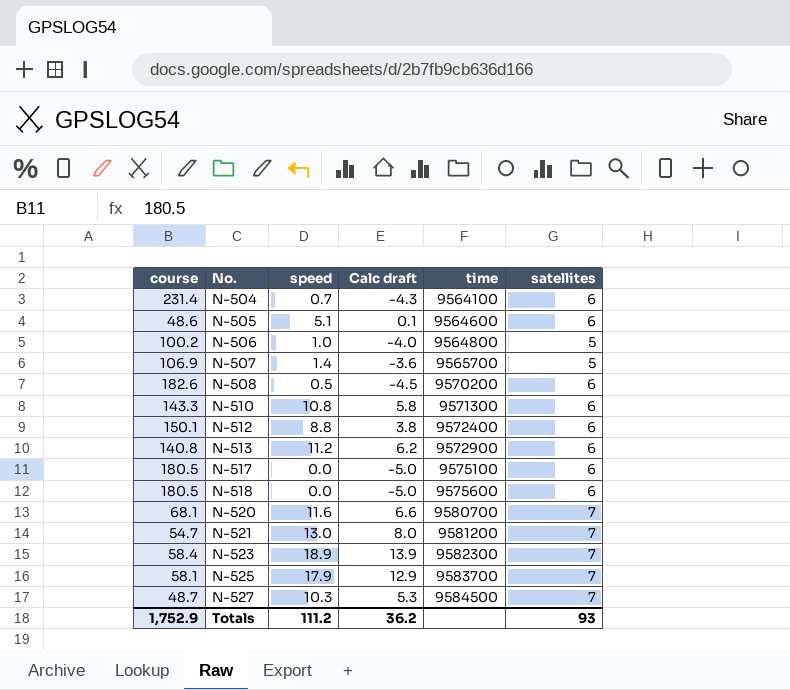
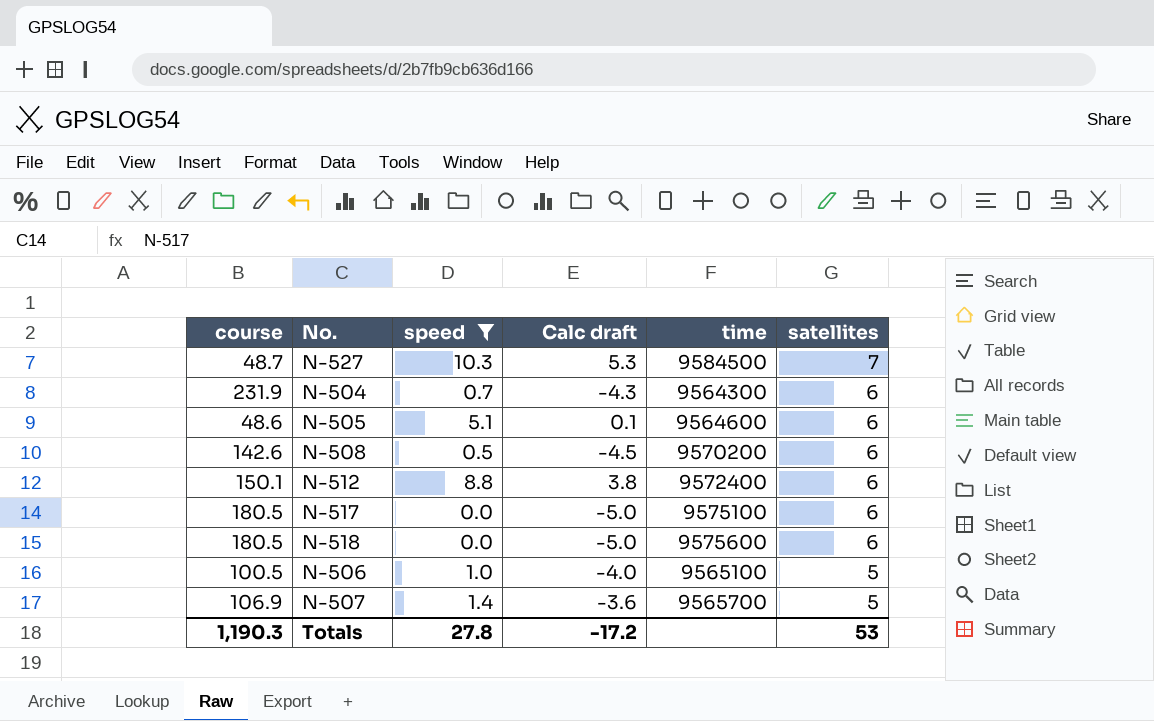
filter: none -> speed <= 10.3
row order: No. ascending -> satellites descending
N-504 | course: 231.4 -> 231.9
N-504 | time: 9564100 -> 9564300
N-508 | course: 182.6 -> 142.6
N-506 | course: 100.2 -> 100.5
N-506 | time: 9564800 -> 9565100
Totals | course: 1,752.9 -> 1,190.3
Totals | speed: 111.2 -> 27.8
Totals | Calc draft: 36.2 -> -17.2
Totals | satellites: 93 -> 53

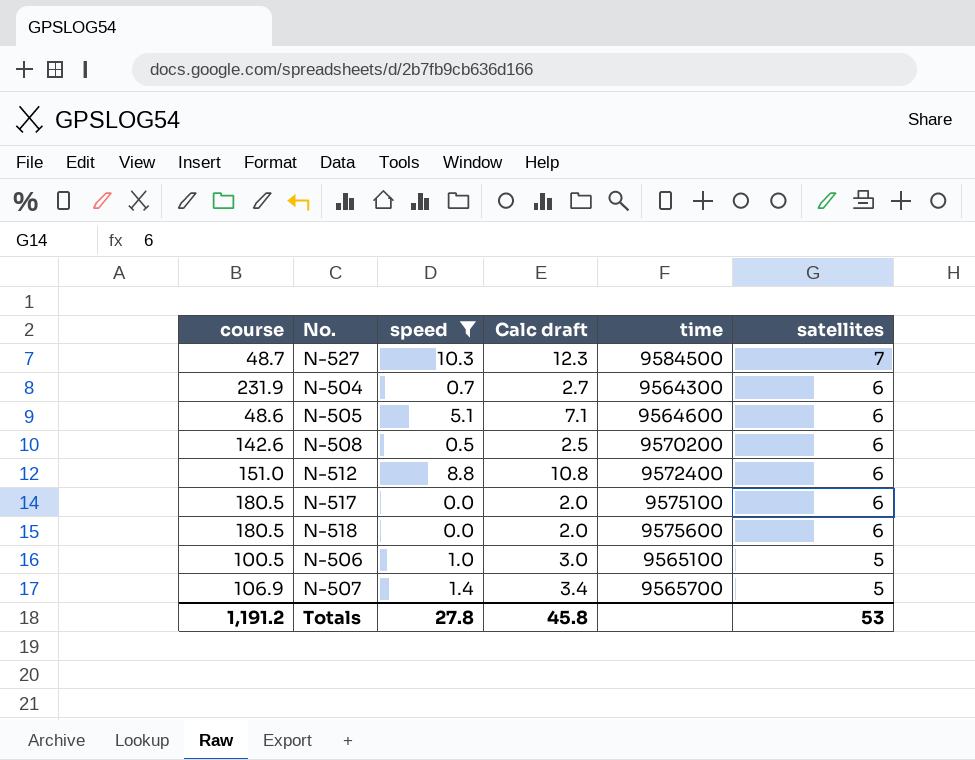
column Calc draft | formula: [speed] - 5 -> [speed] + 2
N-512 | course: 150.1 -> 151.0
Totals | course: 1,190.3 -> 1,191.2
Totals | Calc draft: -17.2 -> 45.8

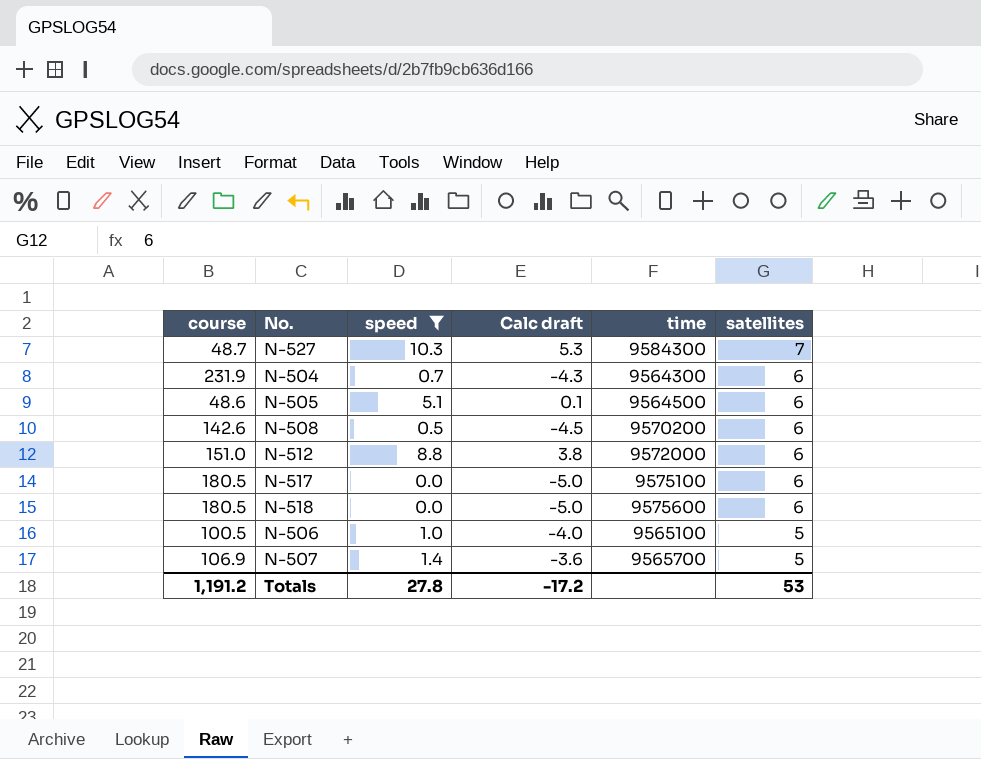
column Calc draft | formula: [speed] + 2 -> [speed] - 5
N-527 | time: 9584500 -> 9584300
N-505 | time: 9564600 -> 9564500
N-512 | time: 9572400 -> 9572000
Totals | Calc draft: 45.8 -> -17.2

